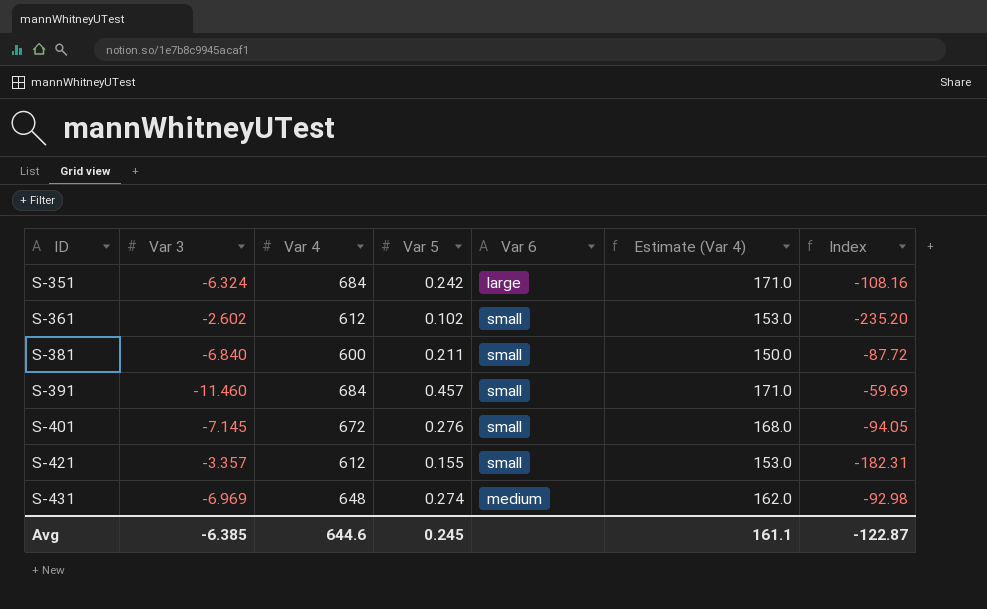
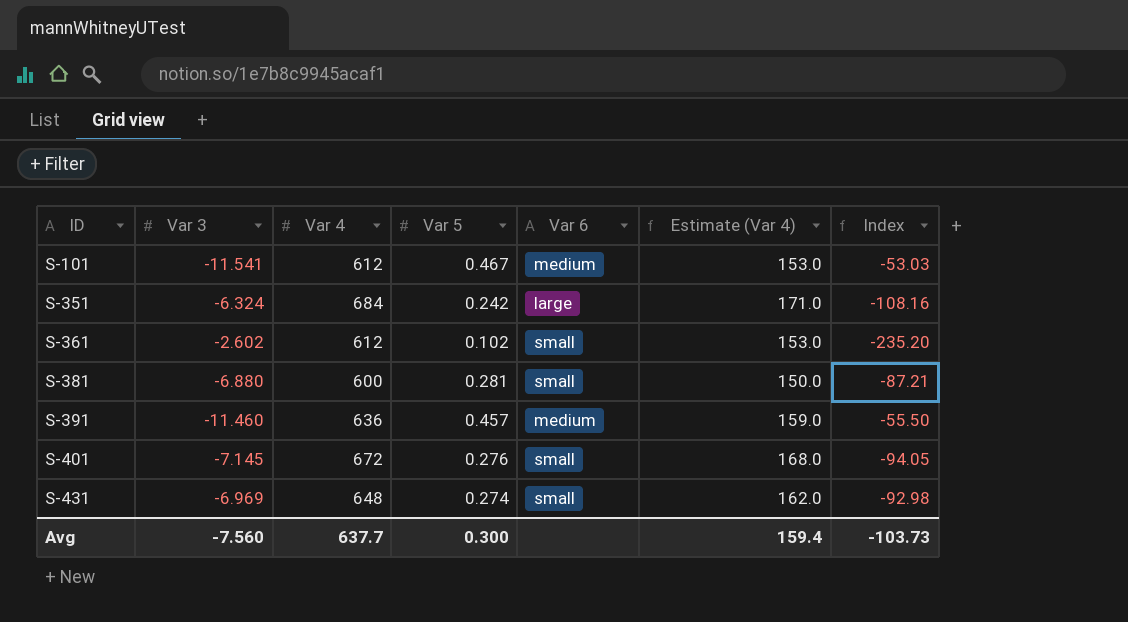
row S-421: -3.357 | 612 | 0.155 | small | 153.0 | -182.31 -> none
row S-101: none -> -11.541 | 612 | 0.467 | medium | 153.0 | -53.03
S-381 | Var 3: -6.840 -> -6.880
S-381 | Var 5: 0.211 -> 0.281
S-381 | Index: -87.72 -> -87.21
S-391 | Var 4: 684 -> 636
S-391 | Var 6: small -> medium
S-391 | Estimate (Var 4): 171.0 -> 159.0
S-391 | Index: -59.69 -> -55.50
S-431 | Var 6: medium -> small
Avg | Var 3: -6.385 -> -7.560
Avg | Var 4: 644.6 -> 637.7
Avg | Var 5: 0.245 -> 0.300
Avg | Estimate (Var 4): 161.1 -> 159.4
Avg | Index: -122.87 -> -103.73

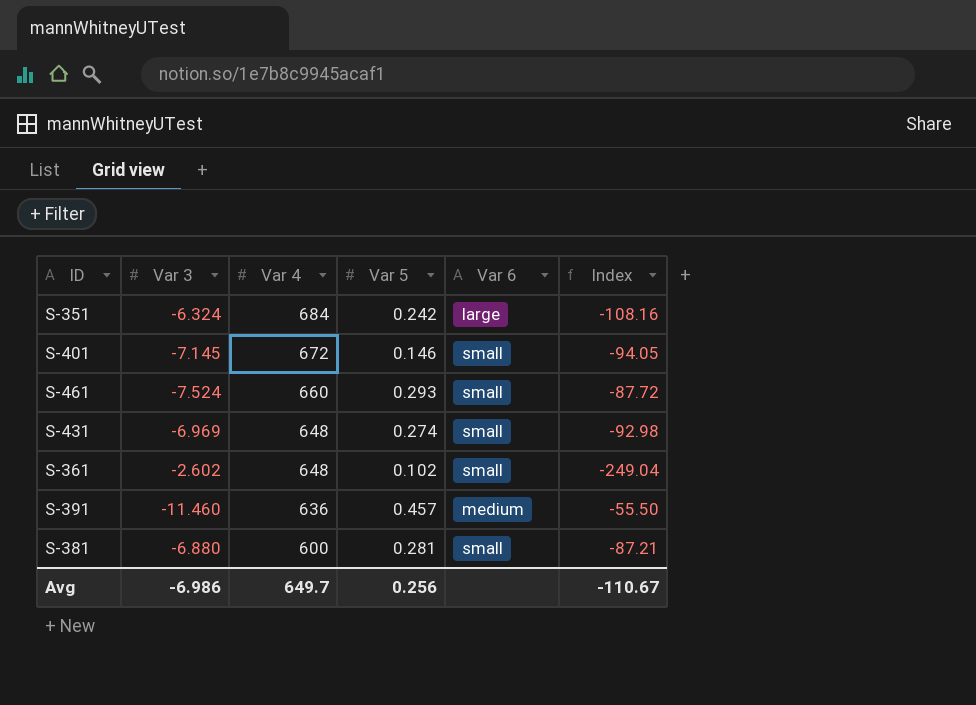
row order: ID ascending -> Var 4 descending
column Estimate (Var 4) | formula: [Var 4] * 0.25 -> none
row S-101: -11.541 | 612 | 0.467 | medium | 153.0 | -53.03 -> none
S-401 | Var 5: 0.276 -> 0.146
row S-461: none -> -7.524 | 660 | 0.293 | small | -87.72
S-361 | Var 4: 612 -> 648
S-361 | Index: -235.20 -> -249.04
Avg | Var 3: -7.560 -> -6.986
Avg | Var 4: 637.7 -> 649.7
Avg | Var 5: 0.300 -> 0.256
Avg | Index: -103.73 -> -110.67

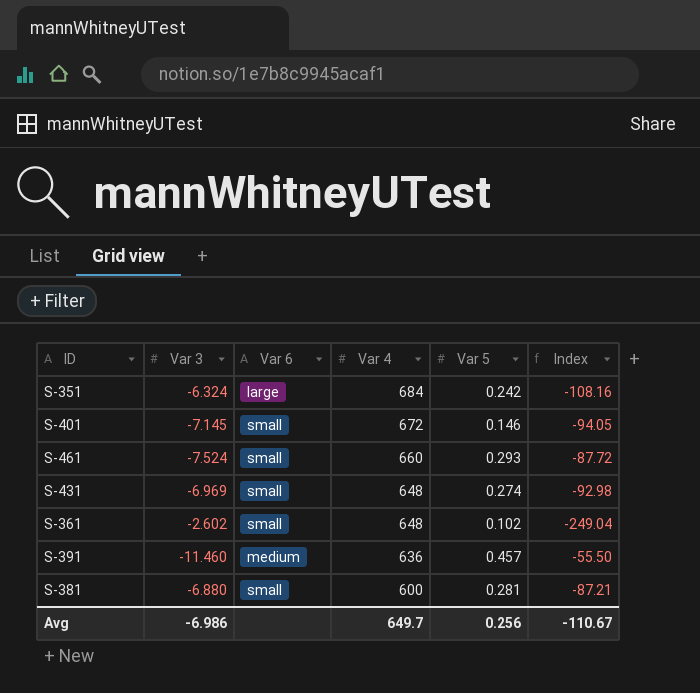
column Var 6 | position: 5 -> 3

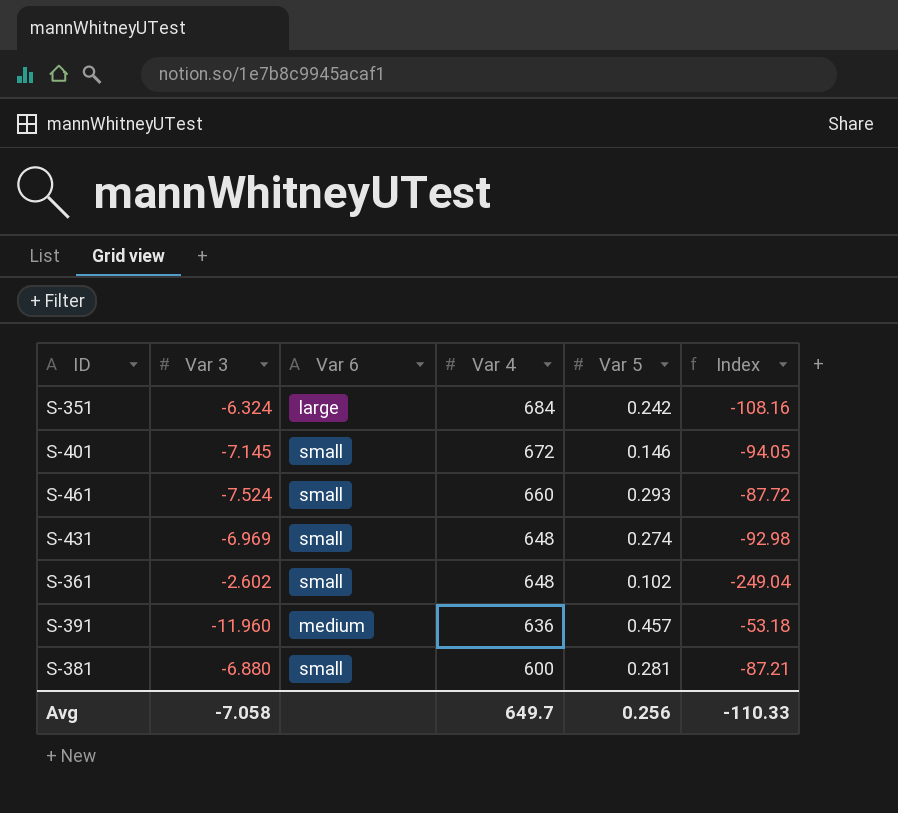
S-391 | Var 3: -11.460 -> -11.960
S-391 | Index: -55.50 -> -53.18
Avg | Var 3: -6.986 -> -7.058
Avg | Index: -110.67 -> -110.33

